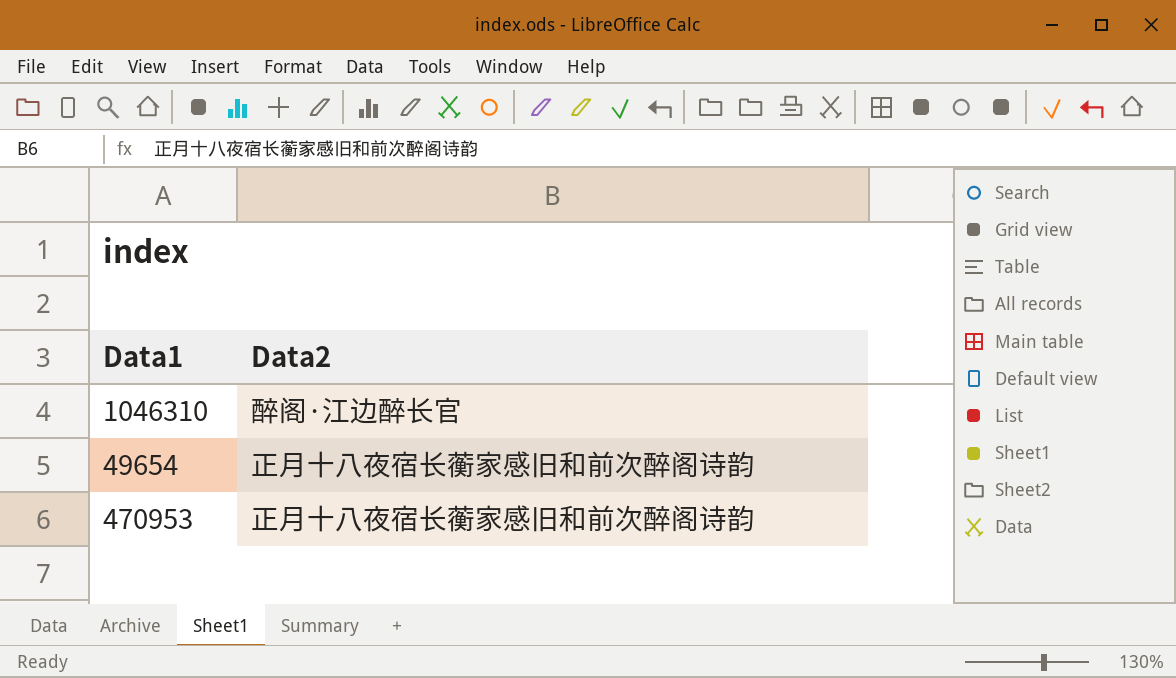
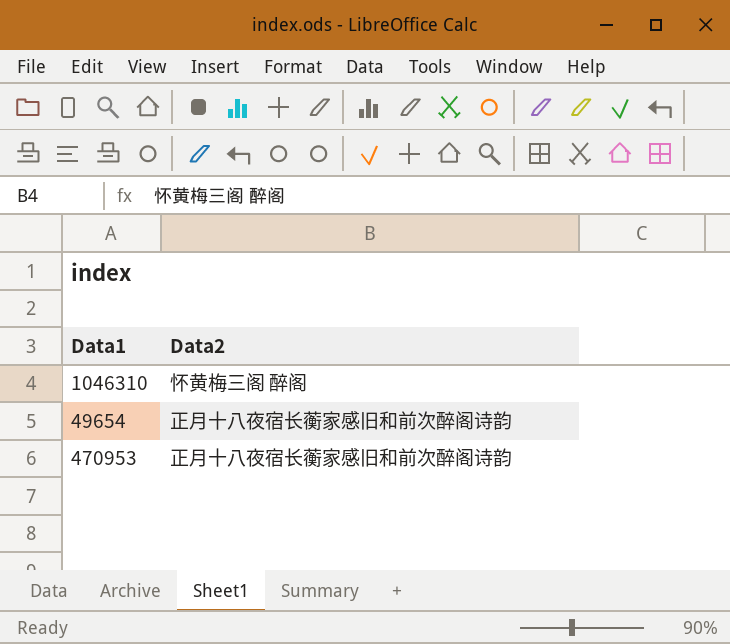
1046310 | Data2: 醉阁·江边醉长官 -> 怀黄梅三阁 醉阁

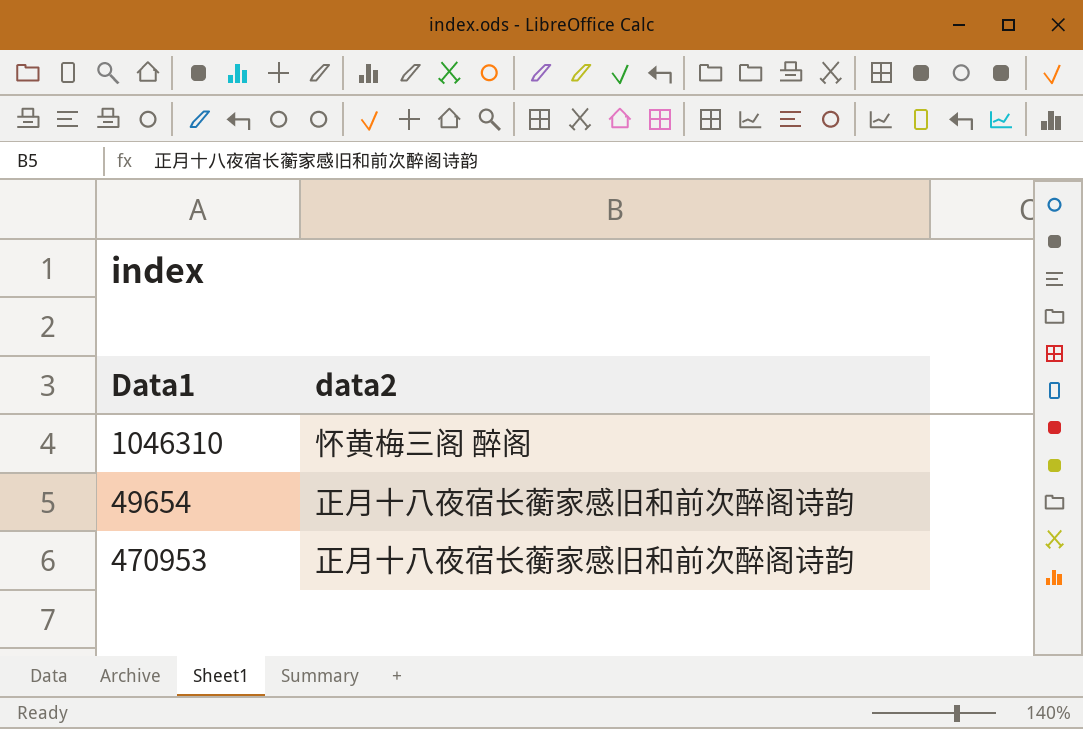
column name: Data2 -> data2

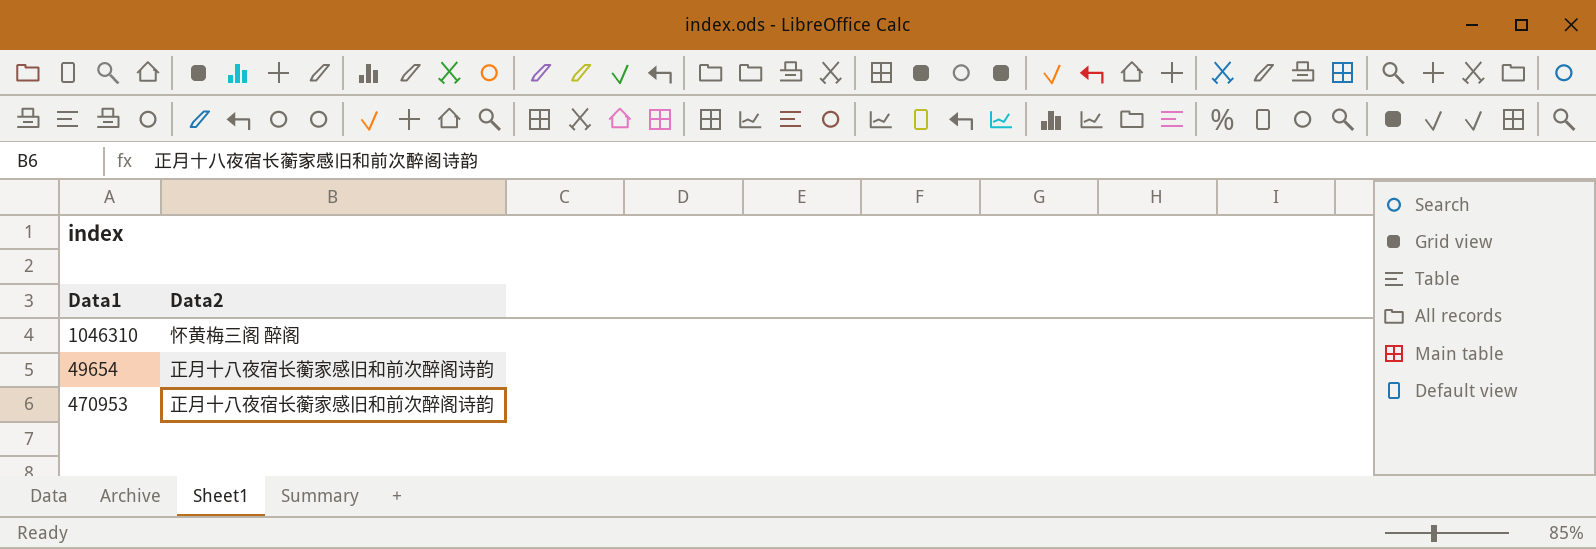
column name: data2 -> Data2

